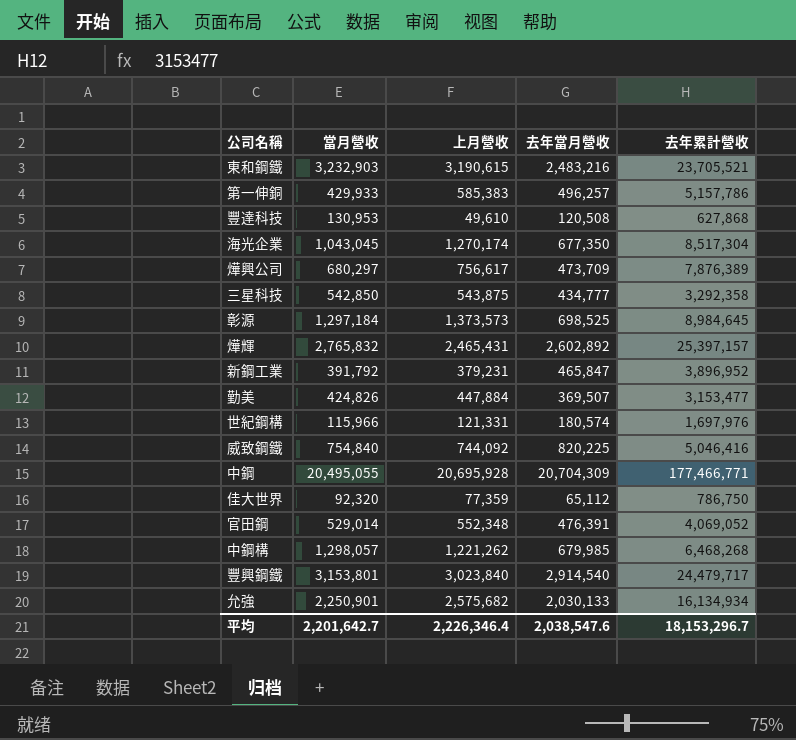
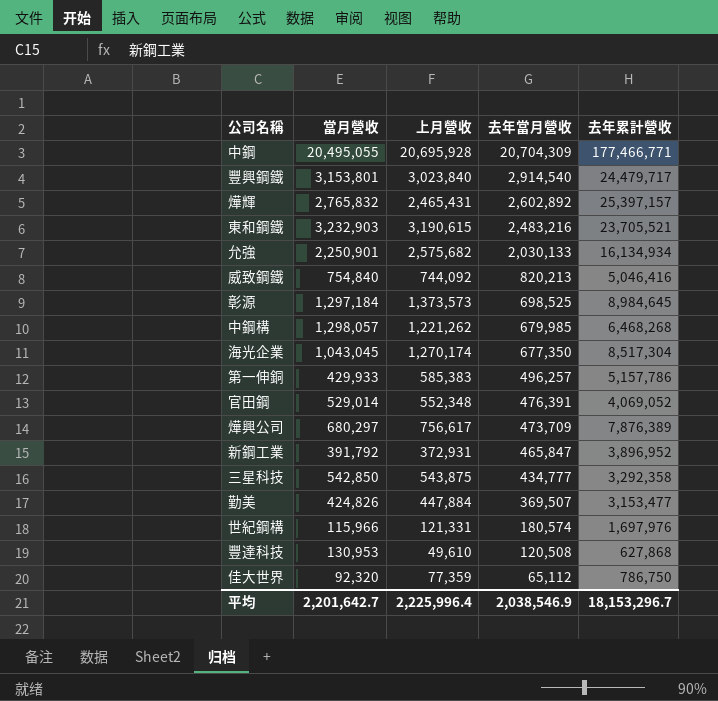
row order: none -> 去年當月營收 descending
威致鋼鐵 | 去年當月營收: 820,225 -> 820,213
新鋼工業 | 上月營收: 379,231 -> 372,931
平均 | 上月營收: 2,226,346.4 -> 2,225,996.4
平均 | 去年當月營收: 2,038,547.6 -> 2,038,546.9

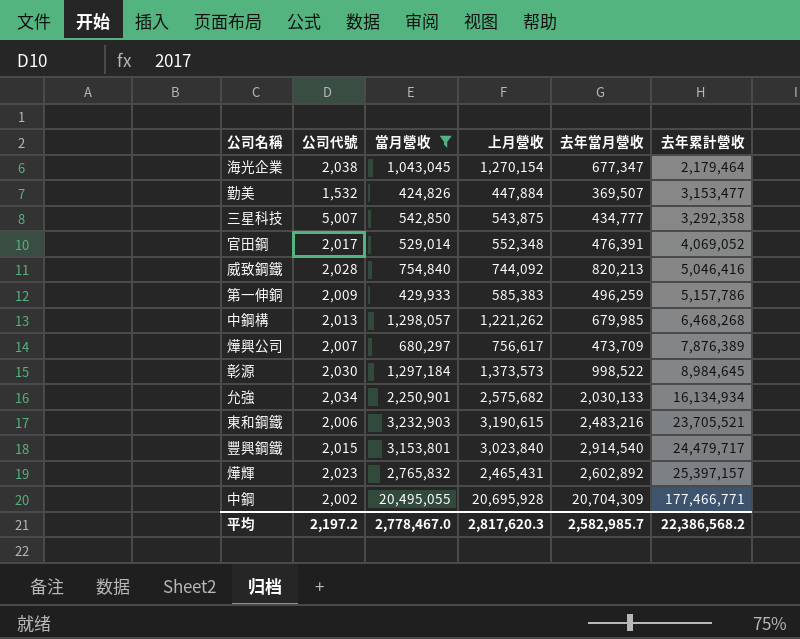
filter: none -> 當月營收 >= 424,826
row order: 去年當月營收 descending -> 去年累計營收 ascending
column 公司代號 | position: none -> 2
海光企業 | 上月營收: 1,270,174 -> 1,270,154
海光企業 | 去年當月營收: 677,350 -> 677,347
海光企業 | 去年累計營收: 8,517,304 -> 2,179,464
第一伸銅 | 去年當月營收: 496,257 -> 496,259
彰源 | 去年當月營收: 698,525 -> 998,522
平均 | 當月營收: 2,201,642.7 -> 2,778,467.0
平均 | 上月營收: 2,225,996.4 -> 2,817,620.3
平均 | 去年當月營收: 2,038,546.9 -> 2,582,985.7
平均 | 去年累計營收: 18,153,296.7 -> 22,386,568.2

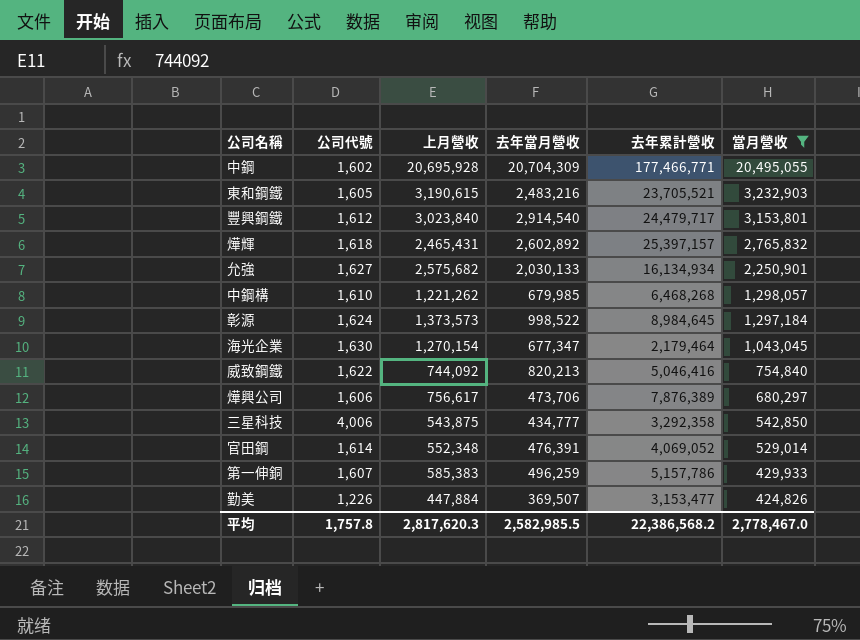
row order: 去年累計營收 ascending -> 當月營收 descending
column 當月營收 | position: 3 -> 6
中鋼 | 公司代號: 2,002 -> 1,602
東和鋼鐵 | 公司代號: 2,006 -> 1,605
豐興鋼鐵 | 公司代號: 2,015 -> 1,612
燁輝 | 公司代號: 2,023 -> 1,618
允強 | 公司代號: 2,034 -> 1,627
中鋼構 | 公司代號: 2,013 -> 1,610
彰源 | 公司代號: 2,030 -> 1,624
海光企業 | 公司代號: 2,038 -> 1,630
威致鋼鐵 | 公司代號: 2,028 -> 1,622
燁興公司 | 公司代號: 2,007 -> 1,606
燁興公司 | 去年當月營收: 473,709 -> 473,706
三星科技 | 公司代號: 5,007 -> 4,006
官田鋼 | 公司代號: 2,017 -> 1,614
第一伸銅 | 公司代號: 2,009 -> 1,607
勤美 | 公司代號: 1,532 -> 1,226
平均 | 公司代號: 2,197.2 -> 1,757.8
平均 | 去年當月營收: 2,582,985.7 -> 2,582,985.5

